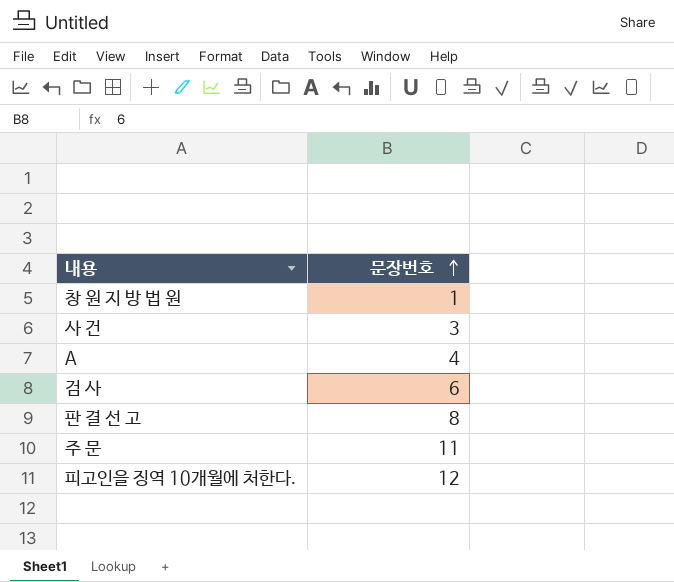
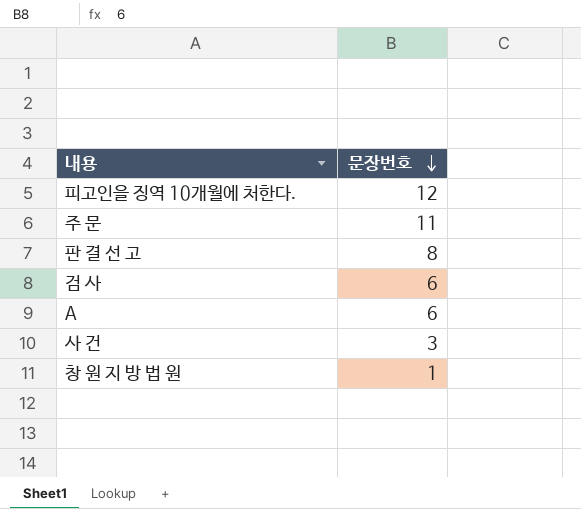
row order: 문장번호 ascending -> 문장번호 descending
A | 문장번호: 4 -> 6

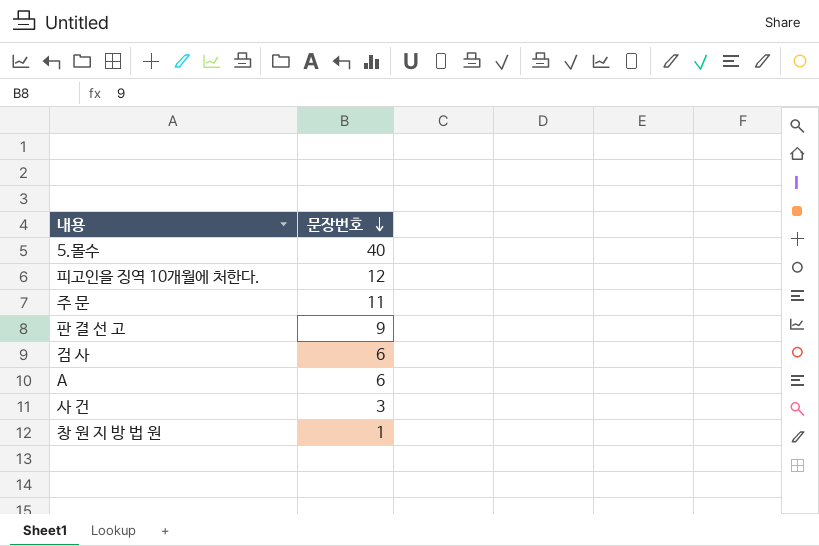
row 5.몰수: none -> 40
판 결 선 고 | 문장번호: 8 -> 9

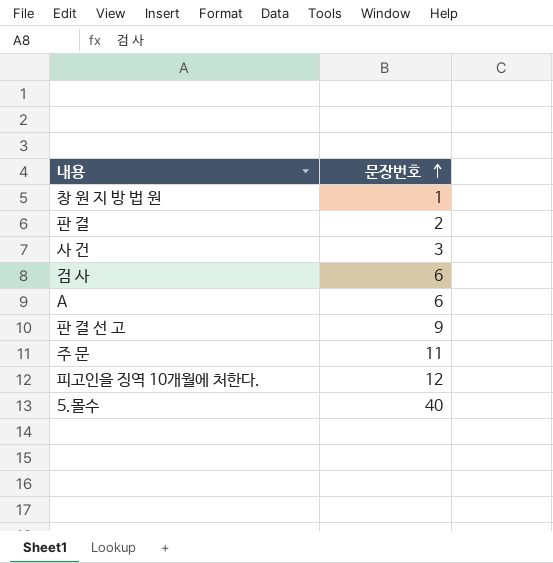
row order: 문장번호 descending -> 문장번호 ascending
row 판 결: none -> 2

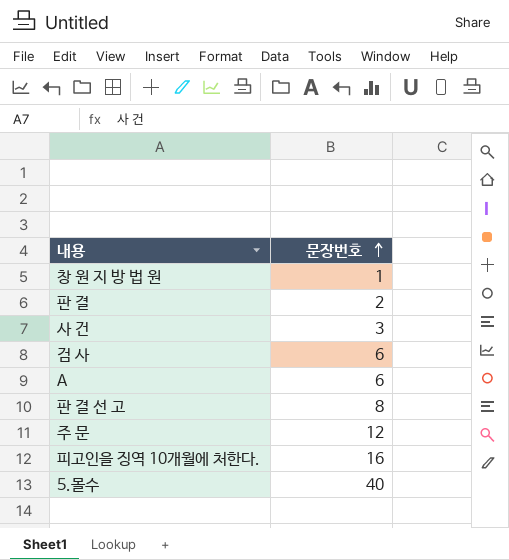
판 결 선 고 | 문장번호: 9 -> 8
주 문 | 문장번호: 11 -> 12
피고인을 징역 10개월에 처한다. | 문장번호: 12 -> 16

